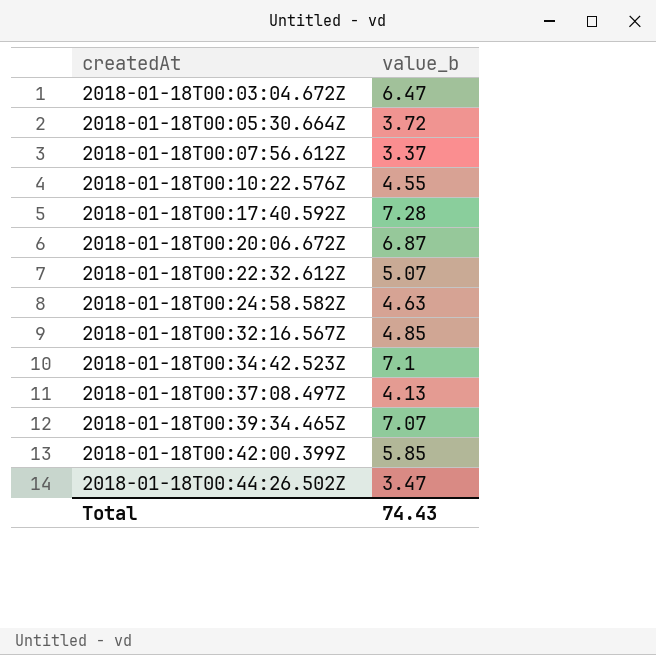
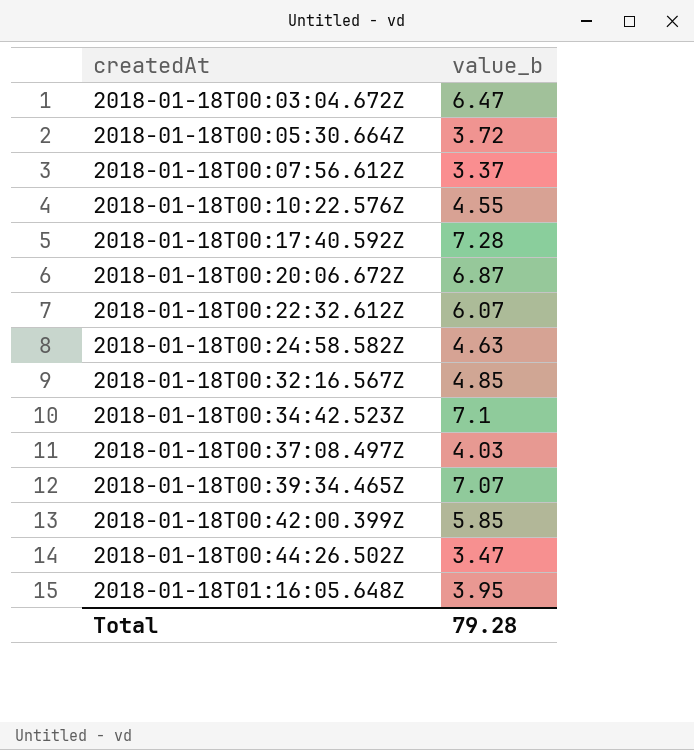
2018-01-18T00:22:32.612Z | value_b: 5.07 -> 6.07
2018-01-18T00:37:08.497Z | value_b: 4.13 -> 4.03
row 2018-01-18T01:16:05.648Z: none -> 3.95
Total | value_b: 74.43 -> 79.28

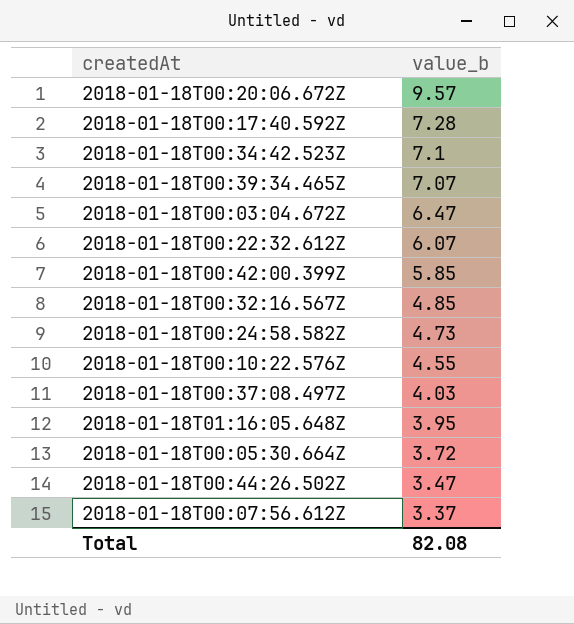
row order: createdAt ascending -> value_b descending
2018-01-18T00:20:06.672Z | value_b: 6.87 -> 9.57
2018-01-18T00:24:58.582Z | value_b: 4.63 -> 4.73
Total | value_b: 79.28 -> 82.08

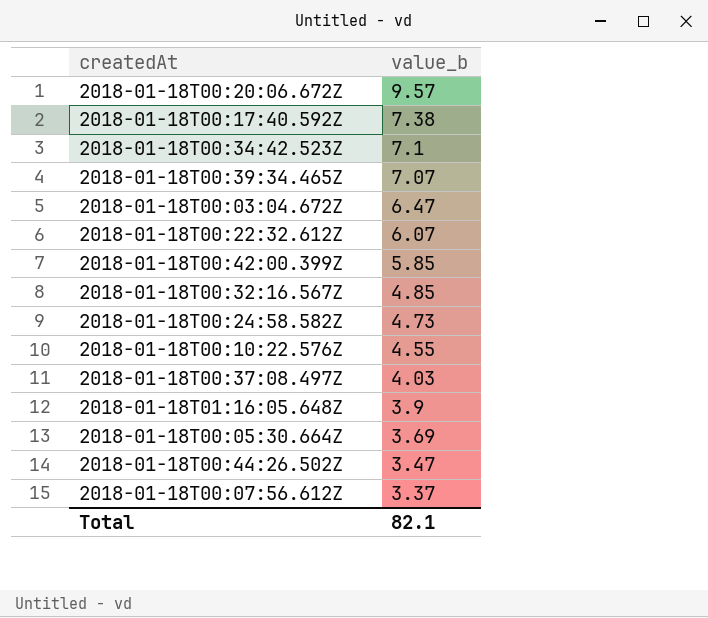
2018-01-18T00:17:40.592Z | value_b: 7.28 -> 7.38
2018-01-18T01:16:05.648Z | value_b: 3.95 -> 3.9
2018-01-18T00:05:30.664Z | value_b: 3.72 -> 3.69
Total | value_b: 82.08 -> 82.1

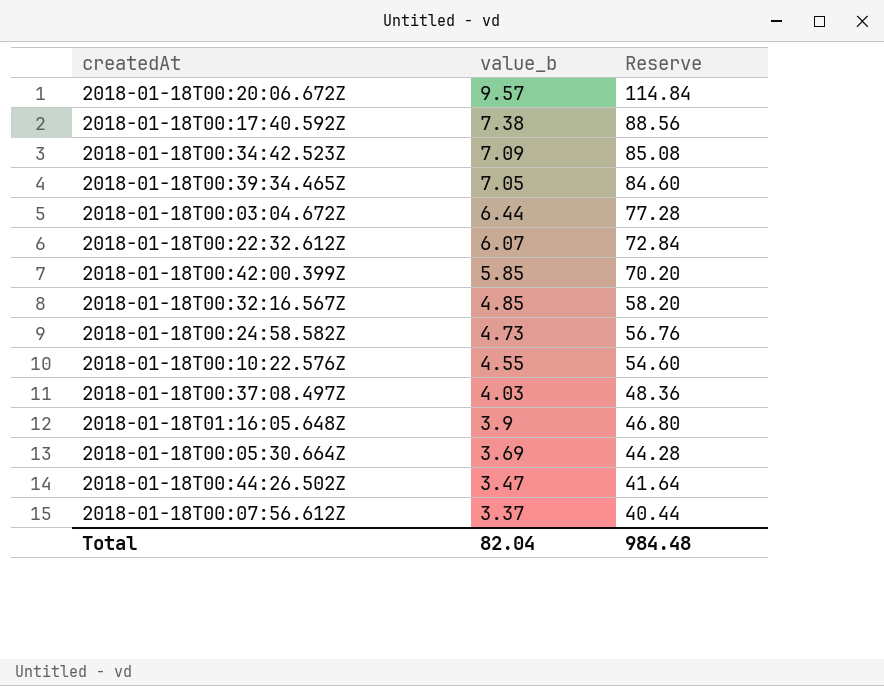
column Reserve | formula: none -> [value_b] * 12
2018-01-18T00:34:42.523Z | value_b: 7.1 -> 7.09
2018-01-18T00:39:34.465Z | value_b: 7.07 -> 7.05
2018-01-18T00:03:04.672Z | value_b: 6.47 -> 6.44
Total | value_b: 82.1 -> 82.04

